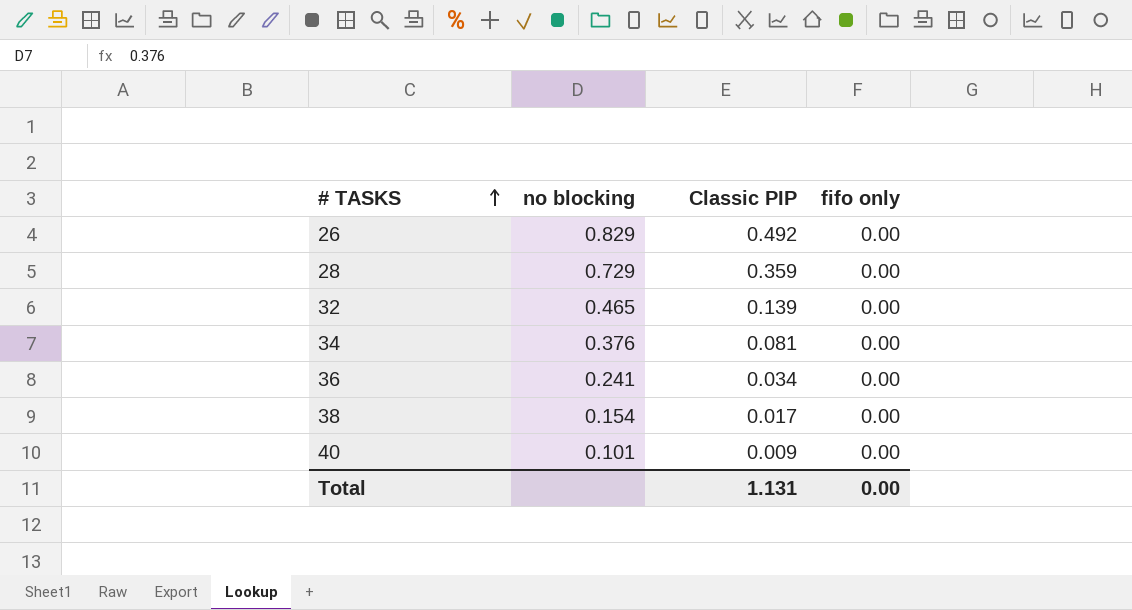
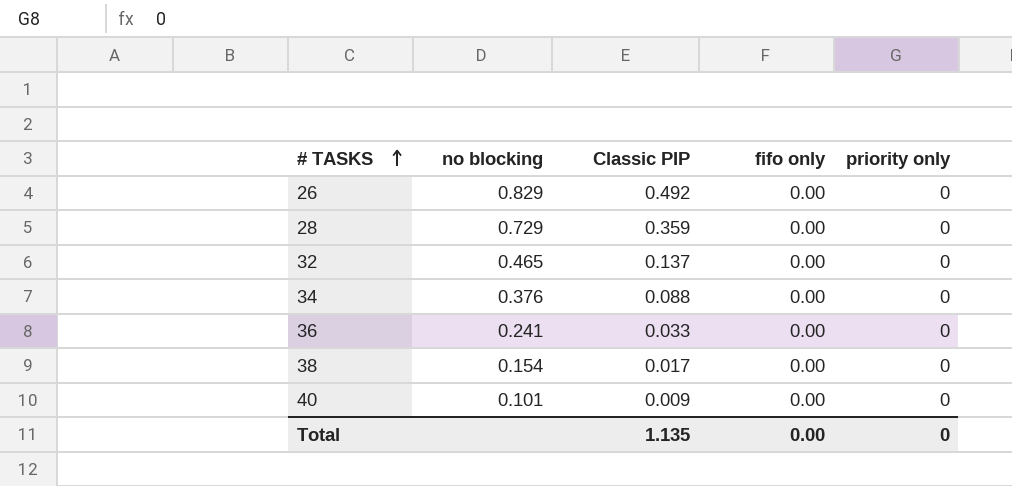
column priority only | position: none -> 5
32 | Classic PIP: 0.139 -> 0.137
34 | Classic PIP: 0.081 -> 0.088
36 | Classic PIP: 0.034 -> 0.033
Total | Classic PIP: 1.131 -> 1.135

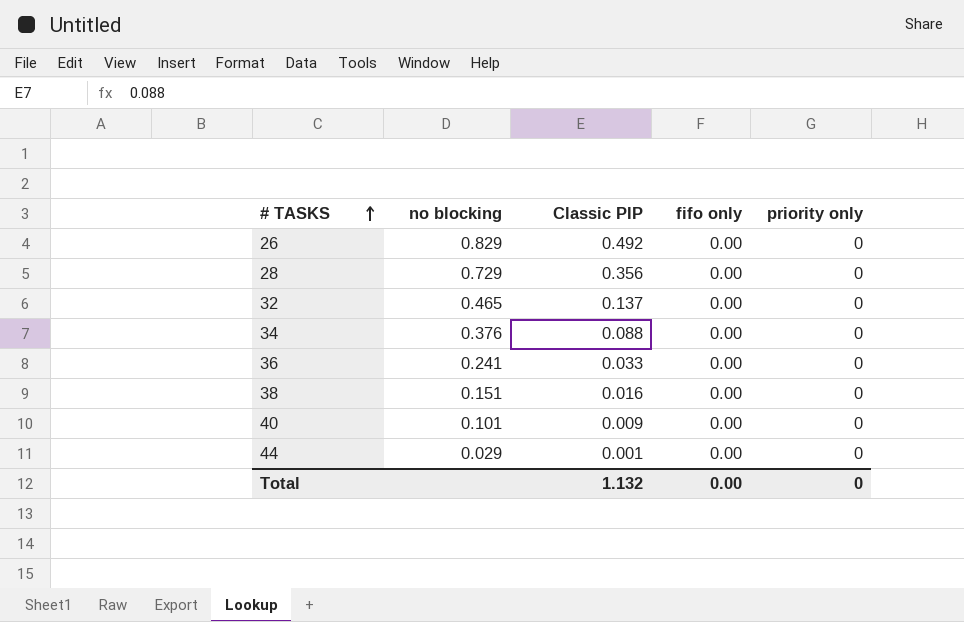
28 | Classic PIP: 0.359 -> 0.356
38 | no blocking: 0.154 -> 0.151
38 | Classic PIP: 0.017 -> 0.016
row 44: none -> 0.029 | 0.001 | 0.00 | 0
Total | Classic PIP: 1.135 -> 1.132

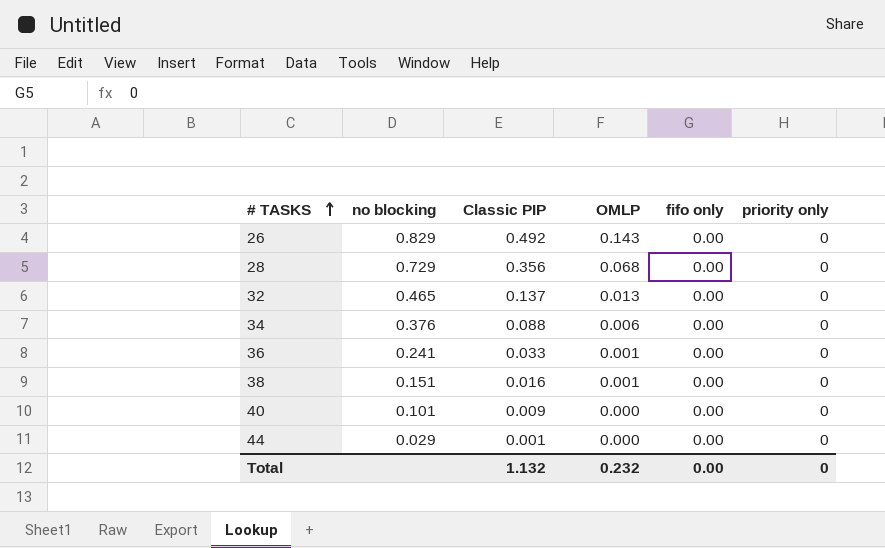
column OMLP | position: none -> 4

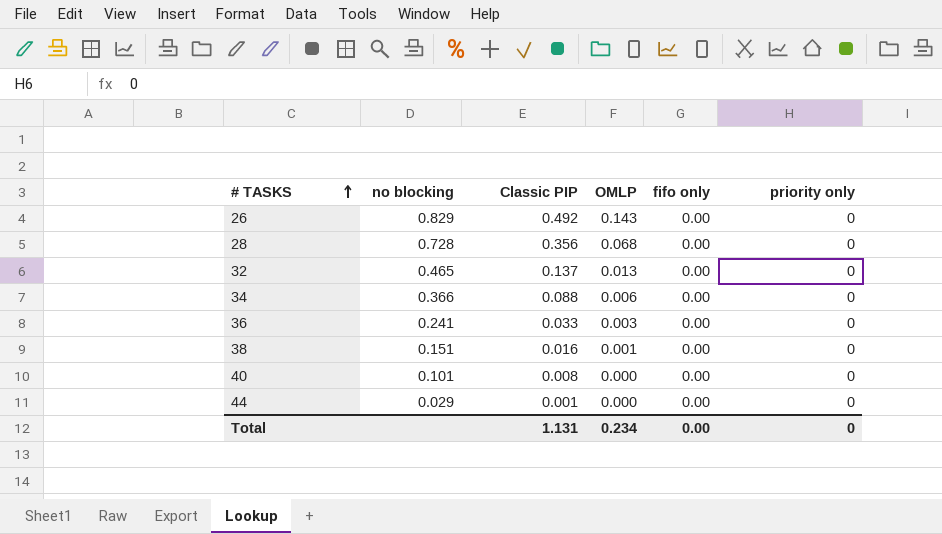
28 | no blocking: 0.729 -> 0.728
34 | no blocking: 0.376 -> 0.366
36 | OMLP: 0.001 -> 0.003
40 | Classic PIP: 0.009 -> 0.008
Total | Classic PIP: 1.132 -> 1.131
Total | OMLP: 0.232 -> 0.234

